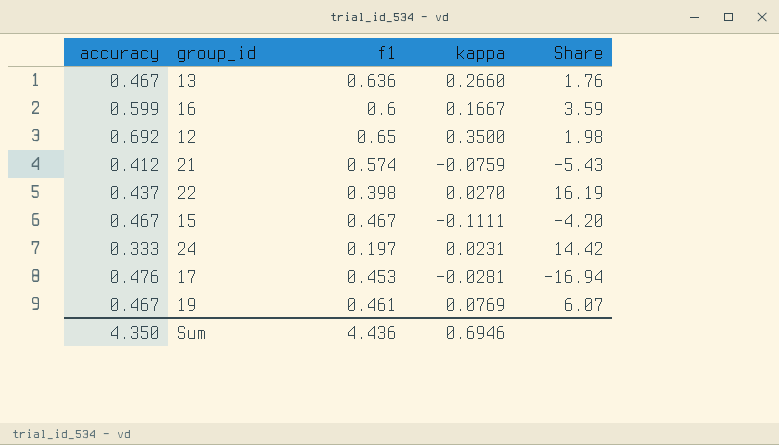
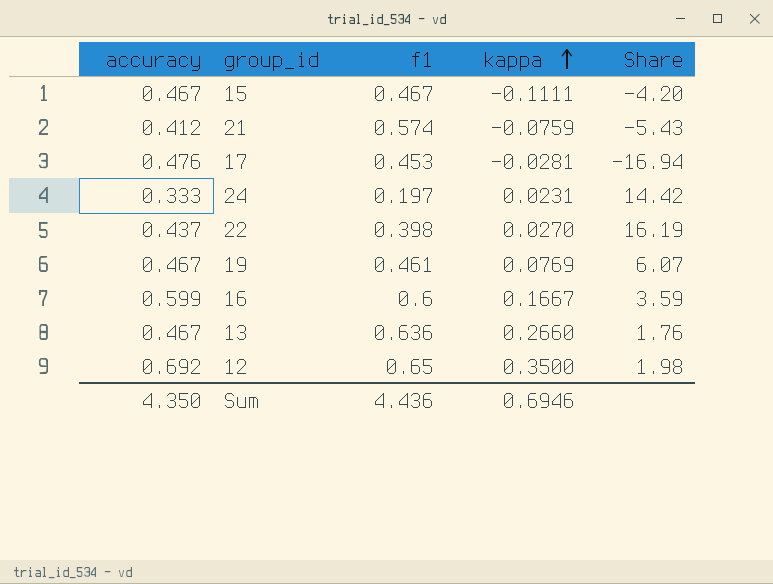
row order: none -> kappa ascending

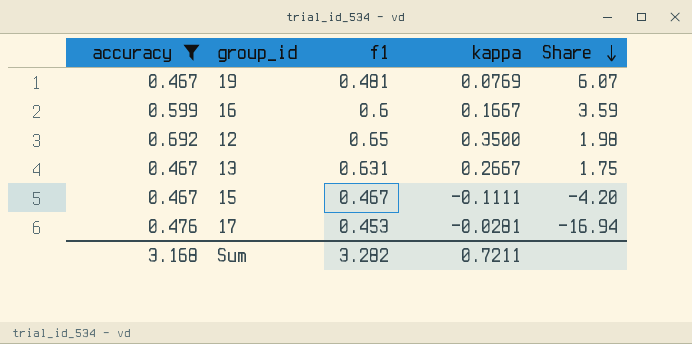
filter: none -> accuracy >= 0.467
row order: kappa ascending -> Share descending
19 | f1: 0.461 -> 0.481
13 | f1: 0.636 -> 0.631
13 | kappa: 0.2660 -> 0.2667
13 | Share: 1.76 -> 1.75
Sum | accuracy: 4.350 -> 3.168
Sum | f1: 4.436 -> 3.282
Sum | kappa: 0.6946 -> 0.7211

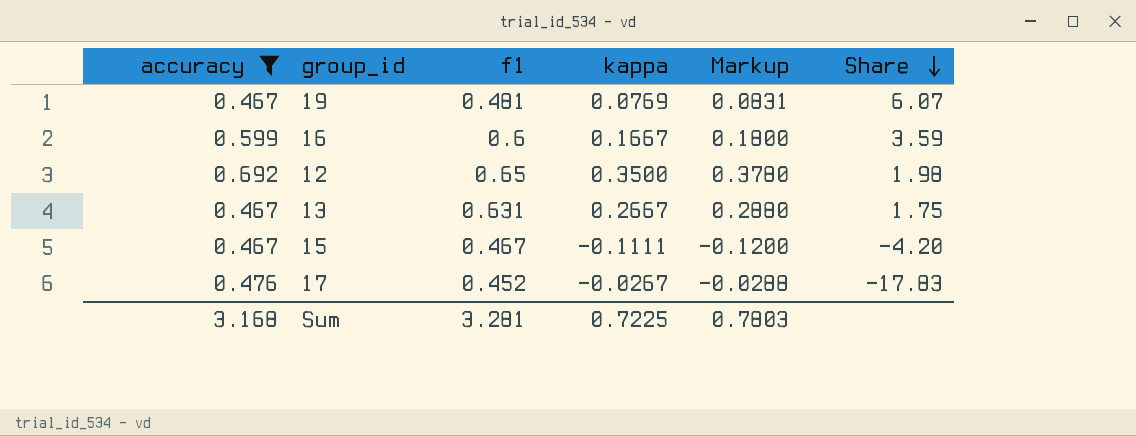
column Markup | formula: none -> [kappa] * 1.08
17 | f1: 0.453 -> 0.452
17 | kappa: -0.0281 -> -0.0267
17 | Share: -16.94 -> -17.83
Sum | f1: 3.282 -> 3.281
Sum | kappa: 0.7211 -> 0.7225

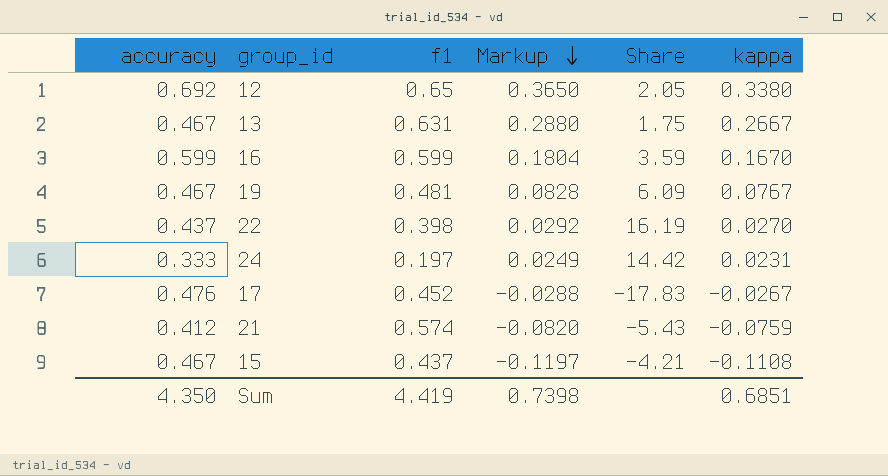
filter: accuracy >= 0.467 -> none
row order: Share descending -> Markup descending
column kappa | position: 4 -> 6
12 | Markup: 0.3780 -> 0.3650
12 | Share: 1.98 -> 2.05
12 | kappa: 0.3500 -> 0.3380
16 | f1: 0.6 -> 0.599
16 | Markup: 0.1800 -> 0.1804
16 | kappa: 0.1667 -> 0.1670
19 | Markup: 0.0831 -> 0.0828
19 | Share: 6.07 -> 6.09
19 | kappa: 0.0769 -> 0.0767
15 | f1: 0.467 -> 0.437
15 | Markup: -0.1200 -> -0.1197
15 | Share: -4.20 -> -4.21
15 | kappa: -0.1111 -> -0.1108
Sum | accuracy: 3.168 -> 4.350
Sum | f1: 3.281 -> 4.419
Sum | Markup: 0.7803 -> 0.7398
Sum | kappa: 0.7225 -> 0.6851

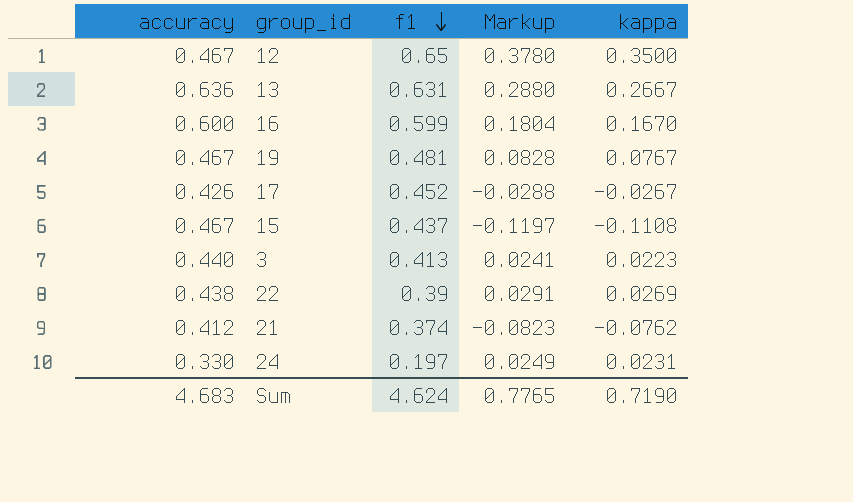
row order: Markup descending -> f1 descending
column Share | formula: [accuracy] / [kappa] -> none
12 | accuracy: 0.692 -> 0.467
12 | Markup: 0.3650 -> 0.3780
12 | kappa: 0.3380 -> 0.3500
13 | accuracy: 0.467 -> 0.636
16 | accuracy: 0.599 -> 0.600
17 | accuracy: 0.476 -> 0.426
row 3: none -> 0.440 | 0.413 | 0.0241 | 0.0223
22 | accuracy: 0.437 -> 0.438
22 | f1: 0.398 -> 0.39
22 | Markup: 0.0292 -> 0.0291
22 | kappa: 0.0270 -> 0.0269
21 | f1: 0.574 -> 0.374
21 | Markup: -0.0820 -> -0.0823
21 | kappa: -0.0759 -> -0.0762
24 | accuracy: 0.333 -> 0.330
Sum | accuracy: 4.350 -> 4.683
Sum | f1: 4.419 -> 4.624
Sum | Markup: 0.7398 -> 0.7765
Sum | kappa: 0.6851 -> 0.7190

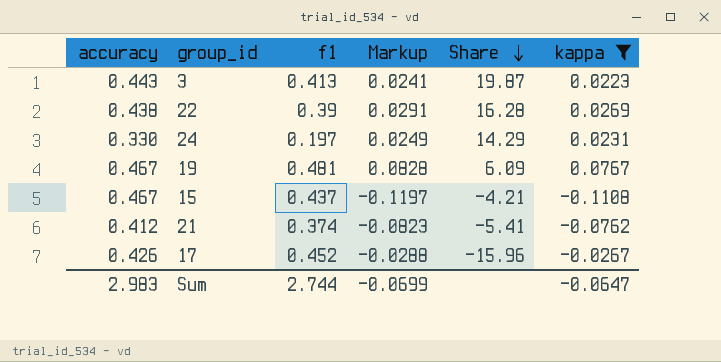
filter: none -> kappa <= 0.0767
row order: f1 descending -> Share descending
column Share | formula: none -> [accuracy] / [kappa]
3 | accuracy: 0.440 -> 0.443
Sum | accuracy: 4.683 -> 2.983
Sum | f1: 4.624 -> 2.744
Sum | Markup: 0.7765 -> -0.0699
Sum | kappa: 0.7190 -> -0.0647

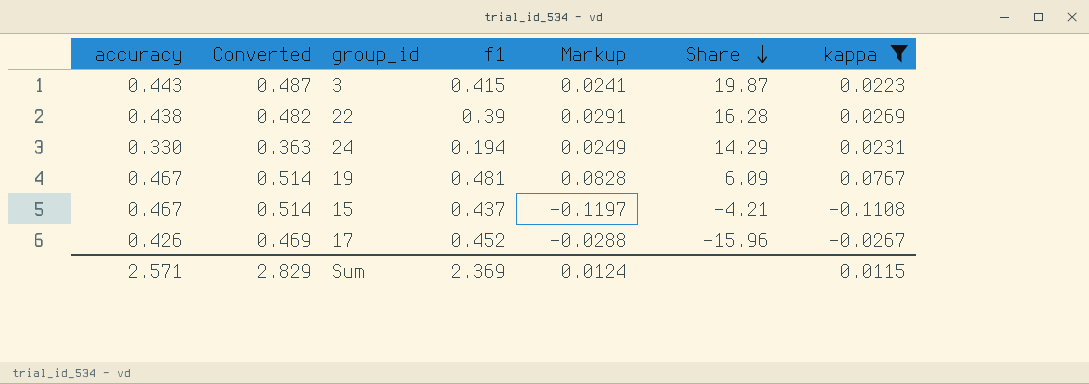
column Converted | formula: none -> [accuracy] * 1.1
row 21: 0.412 | 0.374 | -0.0823 | -5.41 | -0.0762 -> none
3 | f1: 0.413 -> 0.415
24 | f1: 0.197 -> 0.194
Sum | accuracy: 2.983 -> 2.571
Sum | f1: 2.744 -> 2.369
Sum | Markup: -0.0699 -> 0.0124
Sum | kappa: -0.0647 -> 0.0115

